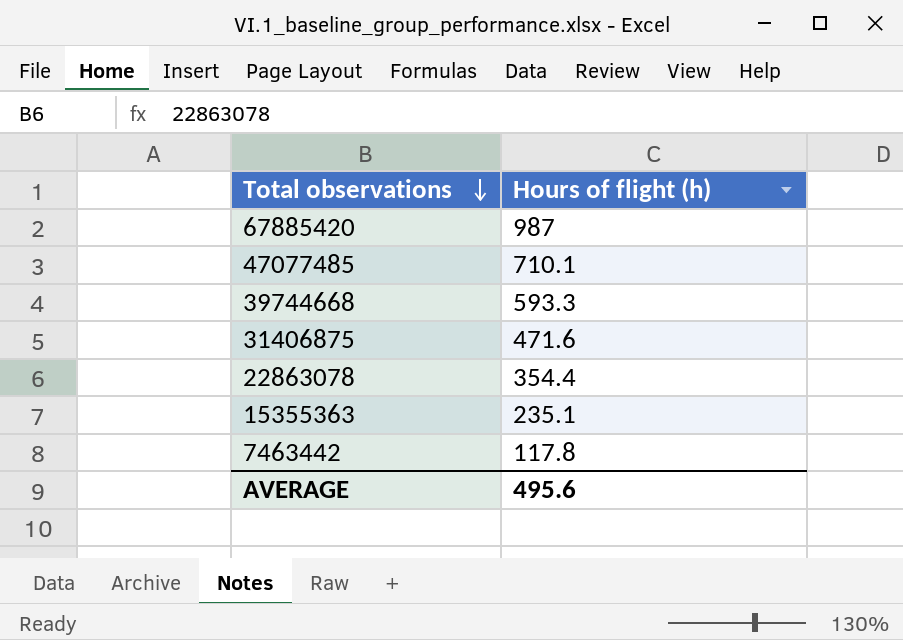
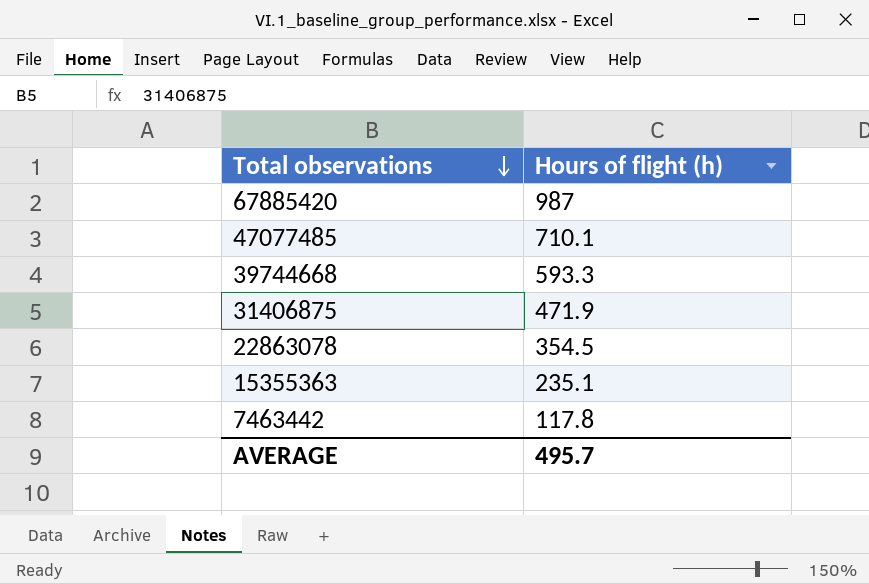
31406875 | Hours of flight (h): 471.6 -> 471.9
22863078 | Hours of flight (h): 354.4 -> 354.5
AVERAGE | Hours of flight (h): 495.6 -> 495.7

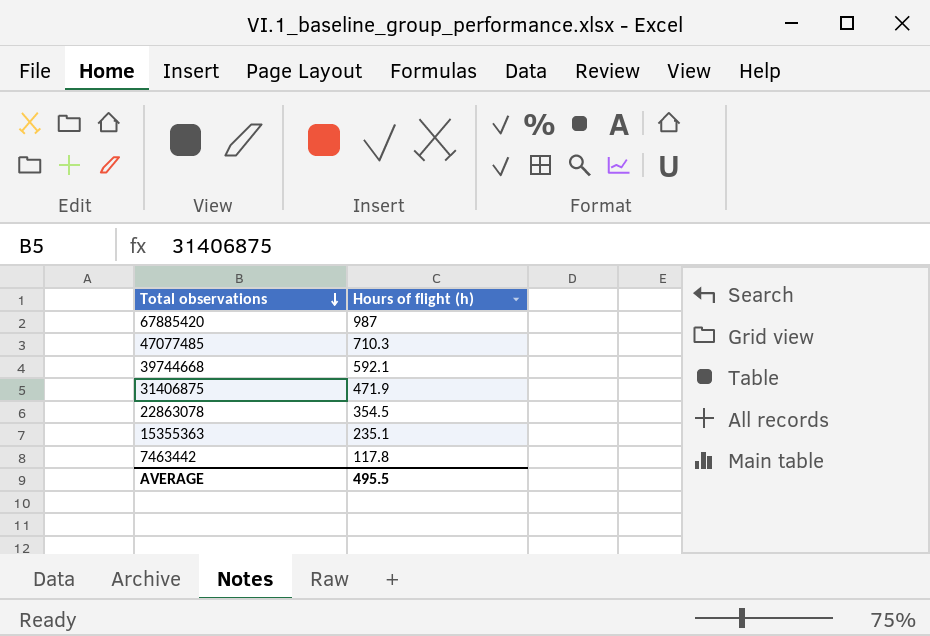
47077485 | Hours of flight (h): 710.1 -> 710.3
39744668 | Hours of flight (h): 593.3 -> 592.1
AVERAGE | Hours of flight (h): 495.7 -> 495.5

